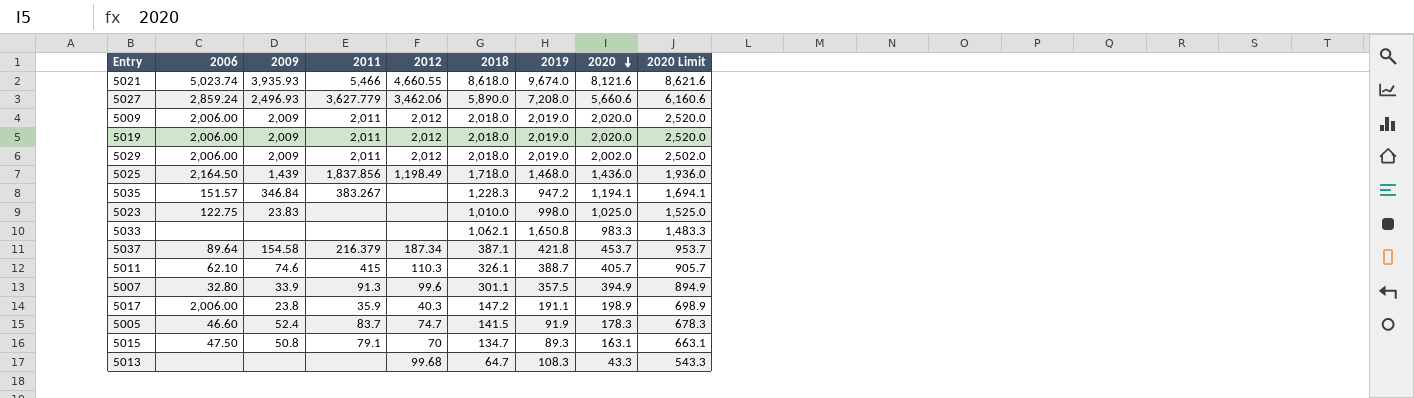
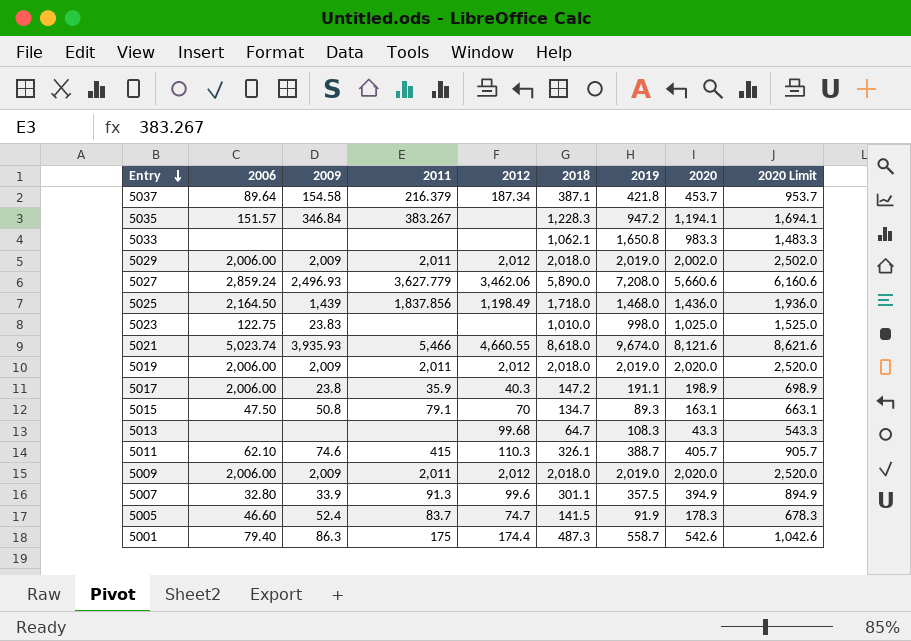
row order: 2020 descending -> Entry descending
row 5001: none -> 79.40 | 86.3 | 175 | 174.4 | 487.3 | 558.7 | 542.6 | 1,042.6

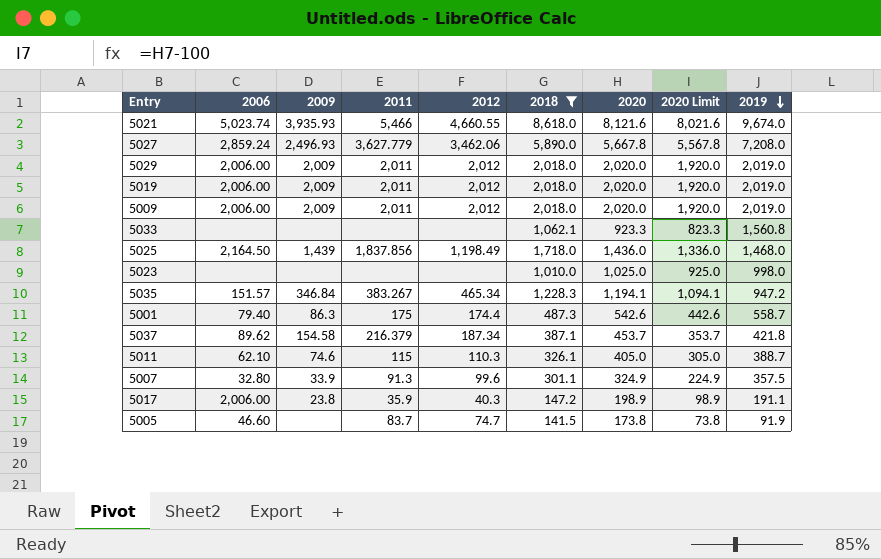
filter: none -> 2018 >= 141.5
row order: Entry descending -> 2019 descending
column 2020 Limit | formula: [2020] + 500 -> [2020] - 100
column 2019 | position: 7 -> 9
5027 | 2020: 5,660.6 -> 5,667.8
5029 | 2020: 2,002.0 -> 2,020.0
5033 | 2020: 983.3 -> 923.3
5033 | 2019: 1,650.8 -> 1,560.8
5023 | 2006: 122.75 -> none
5023 | 2009: 23.83 -> none
5035 | 2012: none -> 465.34
5037 | 2006: 89.64 -> 89.62
5011 | 2011: 415 -> 115
5011 | 2020: 405.7 -> 405.0
5007 | 2020: 394.9 -> 324.9
5005 | 2009: 52.4 -> none
5005 | 2020: 178.3 -> 173.8

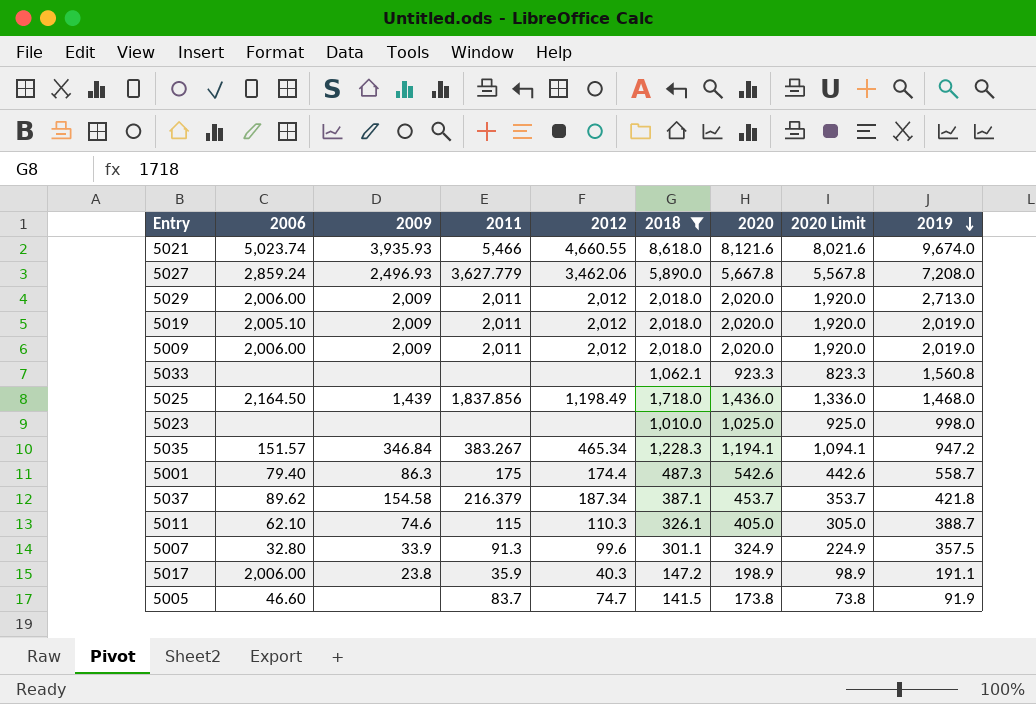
5029 | 2019: 2,019.0 -> 2,713.0
5019 | 2006: 2,006.00 -> 2,005.10

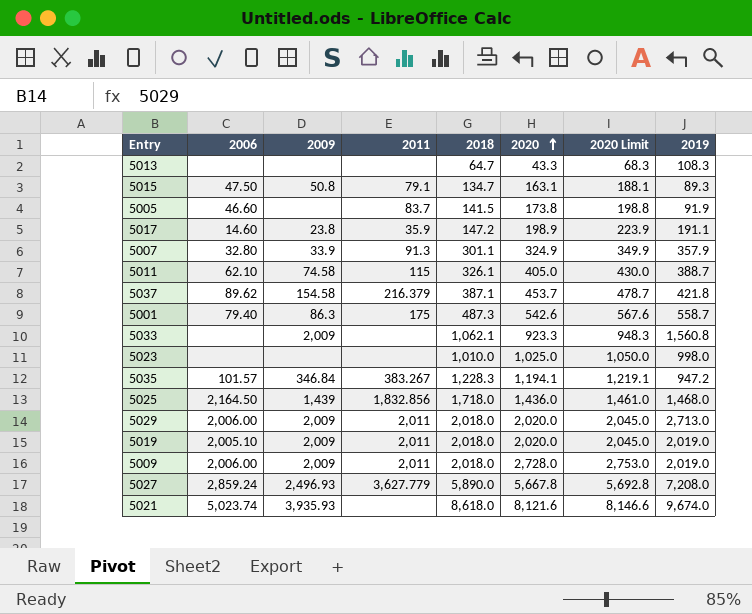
filter: 2018 >= 141.5 -> none
row order: 2019 descending -> 2020 ascending
column 2012 | position: 5 -> none
column 2020 Limit | formula: [2020] - 100 -> [2020] + 25
5017 | 2006: 2,006.00 -> 14.60
5007 | 2019: 357.5 -> 357.9
5011 | 2009: 74.6 -> 74.58
5033 | 2009: none -> 2,009
5035 | 2006: 151.57 -> 101.57
5025 | 2011: 1,837.856 -> 1,832.856
5009 | 2020: 2,020.0 -> 2,728.0
5021 | 2011: 5,466 -> none

